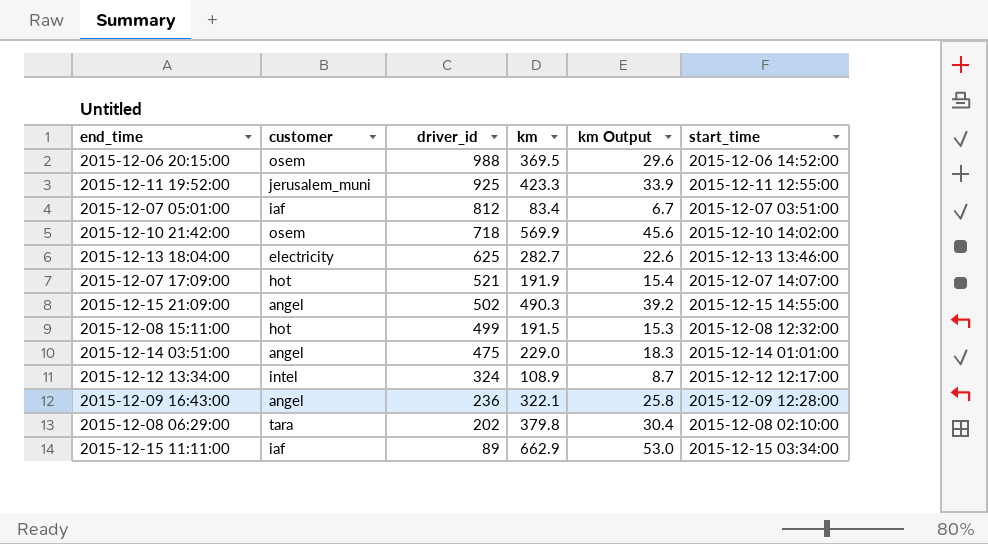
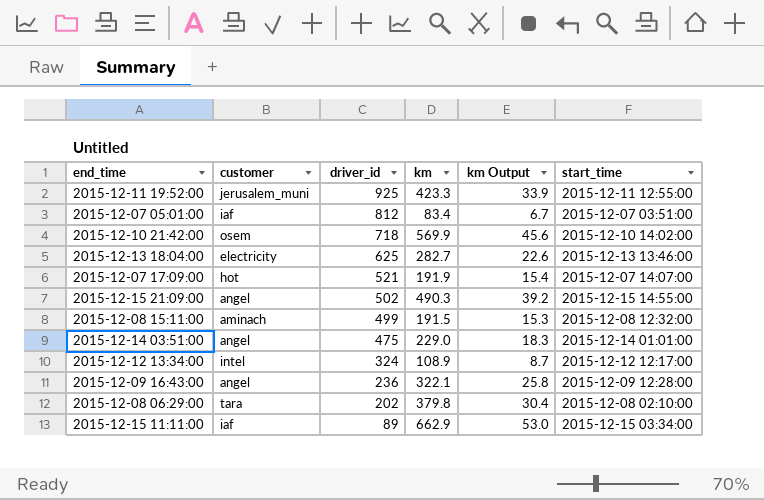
row 2015-12-06 20:15:00: osem | 988 | 369.5 | 29.6 | 2015-12-06 14:52:00 -> none
2015-12-08 15:11:00 | customer: hot -> aminach

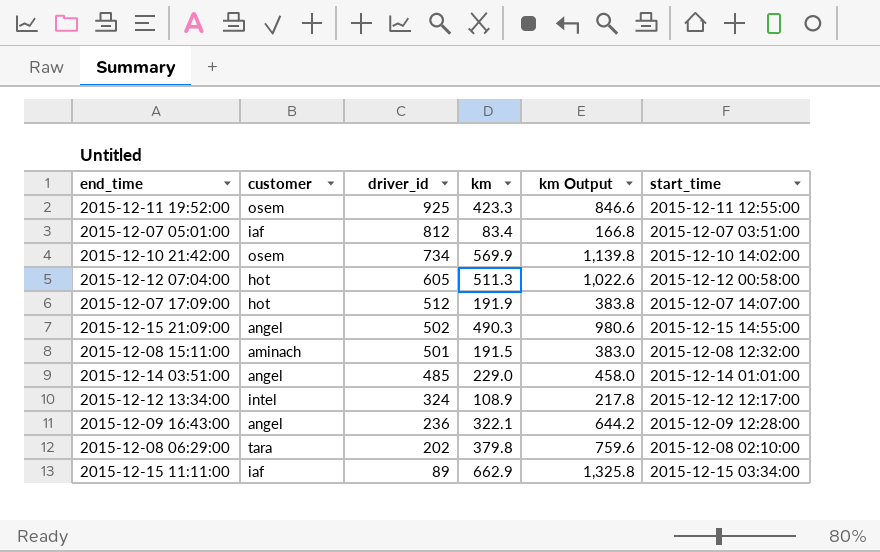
column km Output | formula: [km] * 0.08 -> [km] * 2
row 2015-12-13 18:04:00: electricity | 625 | 282.7 | 22.6 | 2015-12-13 13:46:00 -> none
2015-12-11 19:52:00 | customer: jerusalem_muni -> osem
2015-12-10 21:42:00 | driver_id: 718 -> 734
row 2015-12-12 07:04:00: none -> hot | 605 | 511.3 | 1,022.6 | 2015-12-12 00:58:00
2015-12-07 17:09:00 | driver_id: 521 -> 512
2015-12-08 15:11:00 | driver_id: 499 -> 501
2015-12-14 03:51:00 | driver_id: 475 -> 485

